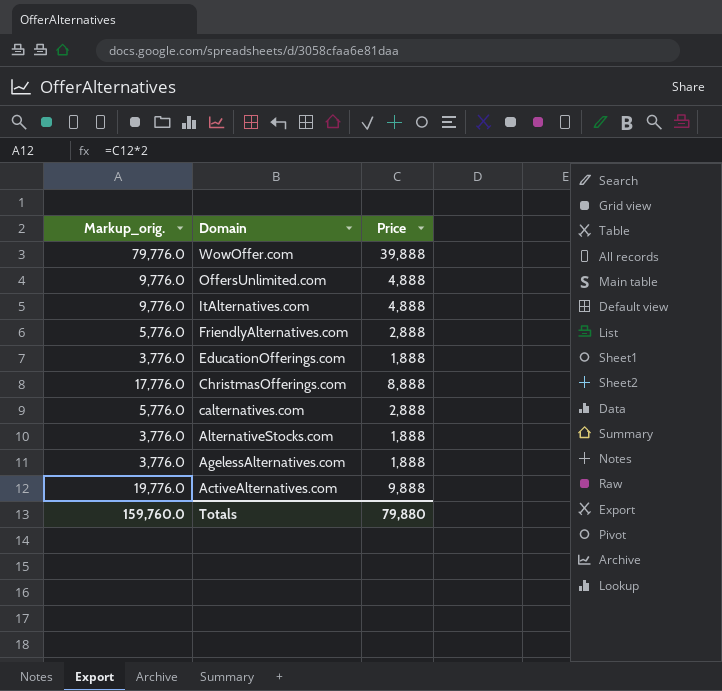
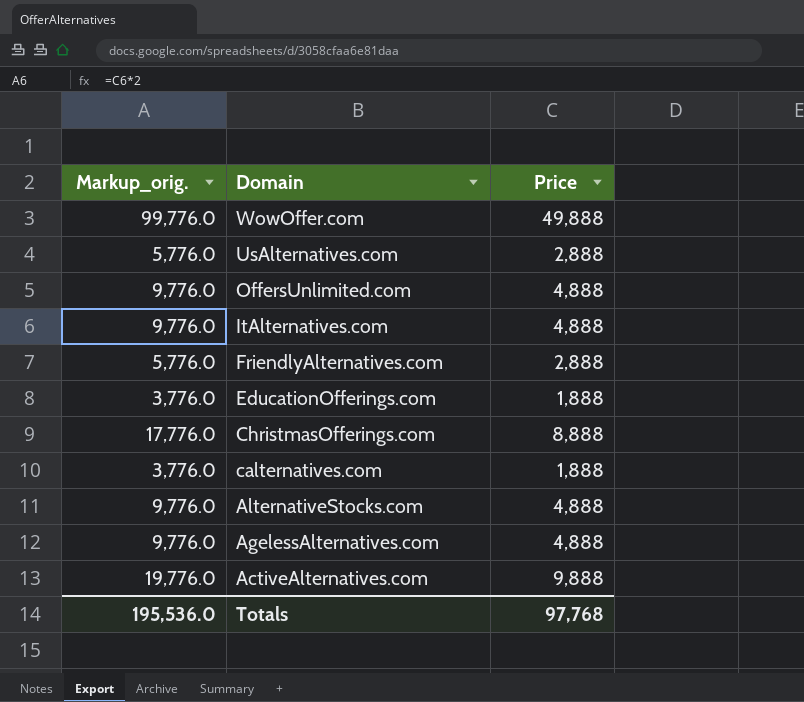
WowOffer.com | Markup_orig.: 79,776.0 -> 99,776.0
WowOffer.com | Price: 39,888 -> 49,888
row UsAlternatives.com: none -> 5,776.0 | 2,888
calternatives.com | Markup_orig.: 5,776.0 -> 3,776.0
calternatives.com | Price: 2,888 -> 1,888
AlternativeStocks.com | Markup_orig.: 3,776.0 -> 9,776.0
AlternativeStocks.com | Price: 1,888 -> 4,888
AgelessAlternatives.com | Markup_orig.: 3,776.0 -> 9,776.0
AgelessAlternatives.com | Price: 1,888 -> 4,888
Totals | Markup_orig.: 159,760.0 -> 195,536.0
Totals | Price: 79,880 -> 97,768

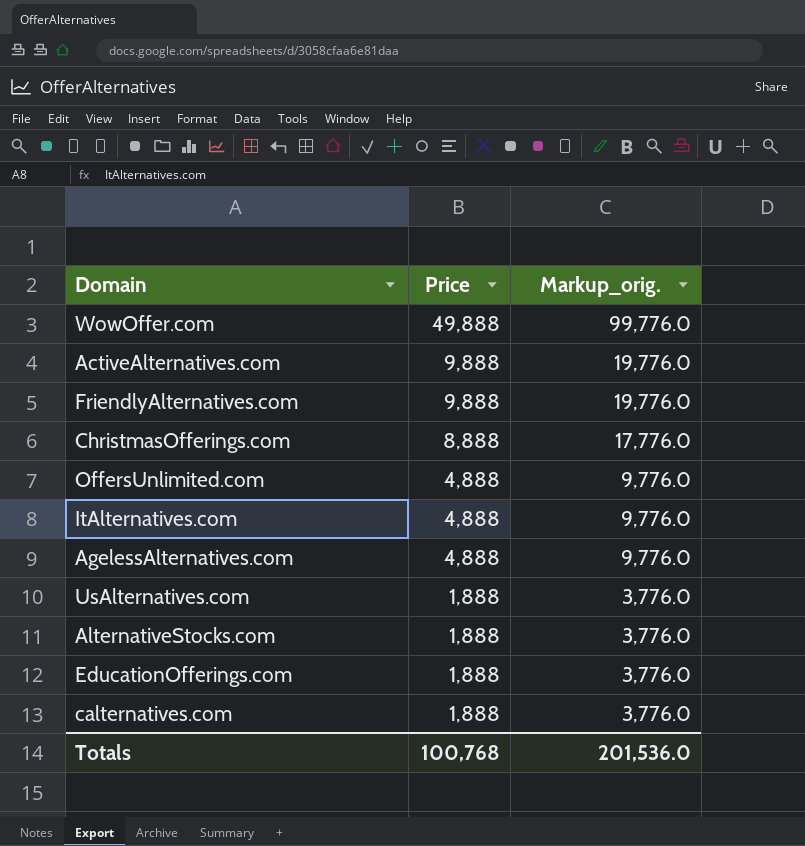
row order: Domain descending -> Price descending
column Markup_orig. | position: 1 -> 3
FriendlyAlternatives.com | Price: 2,888 -> 9,888
FriendlyAlternatives.com | Markup_orig.: 5,776.0 -> 19,776.0
UsAlternatives.com | Price: 2,888 -> 1,888
UsAlternatives.com | Markup_orig.: 5,776.0 -> 3,776.0
AlternativeStocks.com | Price: 4,888 -> 1,888
AlternativeStocks.com | Markup_orig.: 9,776.0 -> 3,776.0
Totals | Price: 97,768 -> 100,768
Totals | Markup_orig.: 195,536.0 -> 201,536.0

